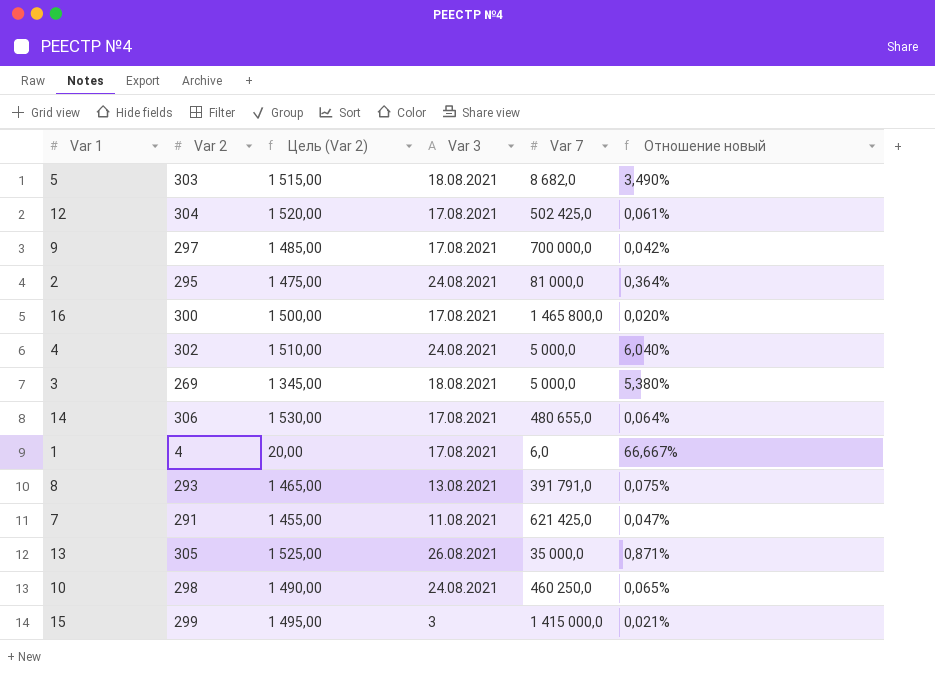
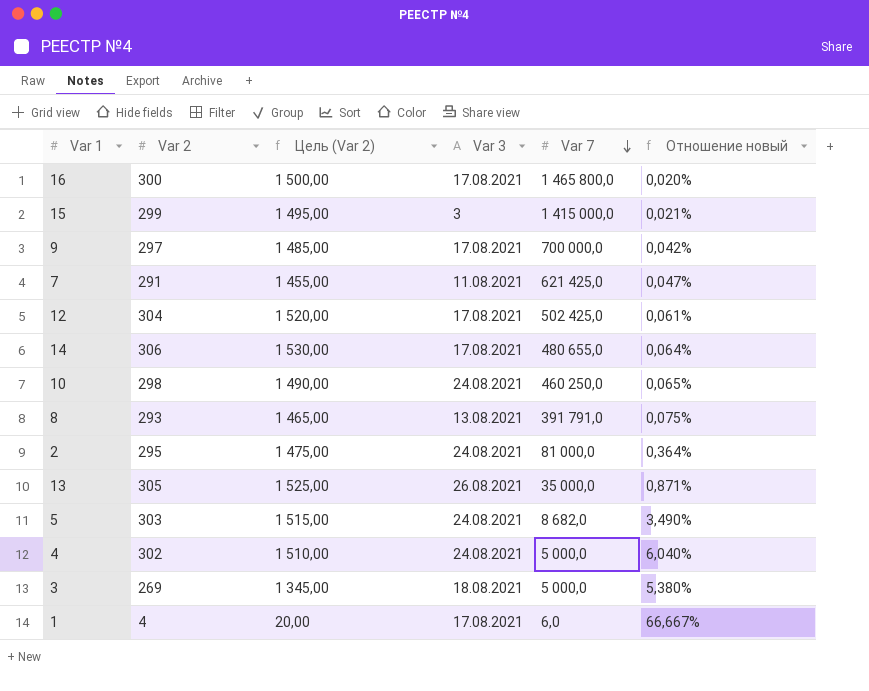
row order: none -> Var 7 descending
5 | Var 3: 18.08.2021 -> 24.08.2021

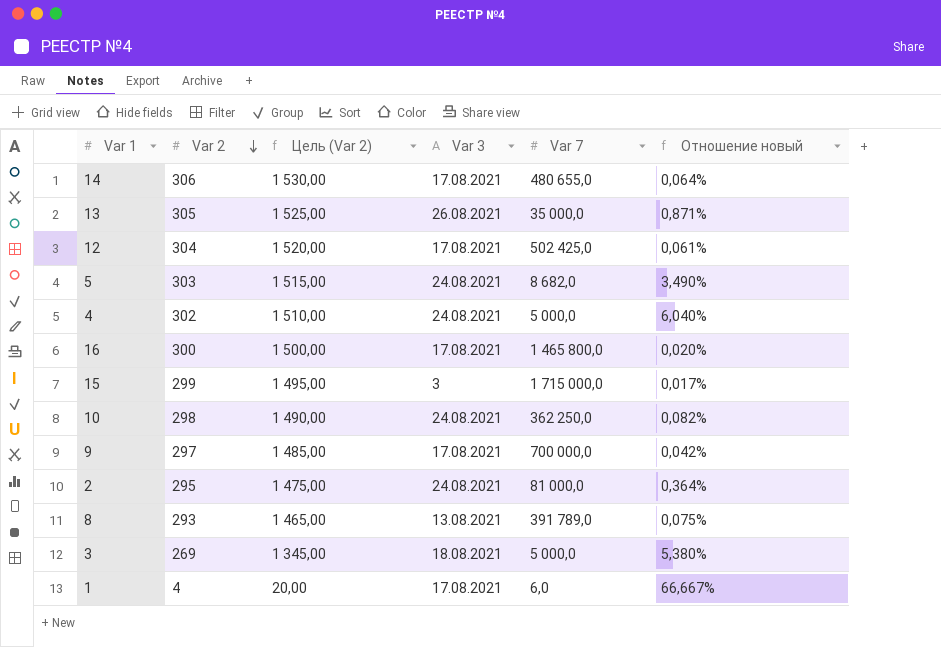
row order: Var 7 descending -> Var 2 descending
row 7: 291 | 1 455,00 | 11.08.2021 | 621 425,0 | 0,047% -> none
15 | Var 7: 1 415 000,0 -> 1 715 000,0
15 | Отношение новый: 0,021% -> 0,017%
10 | Var 7: 460 250,0 -> 362 250,0
10 | Отношение новый: 0,065% -> 0,082%
8 | Var 7: 391 791,0 -> 391 789,0

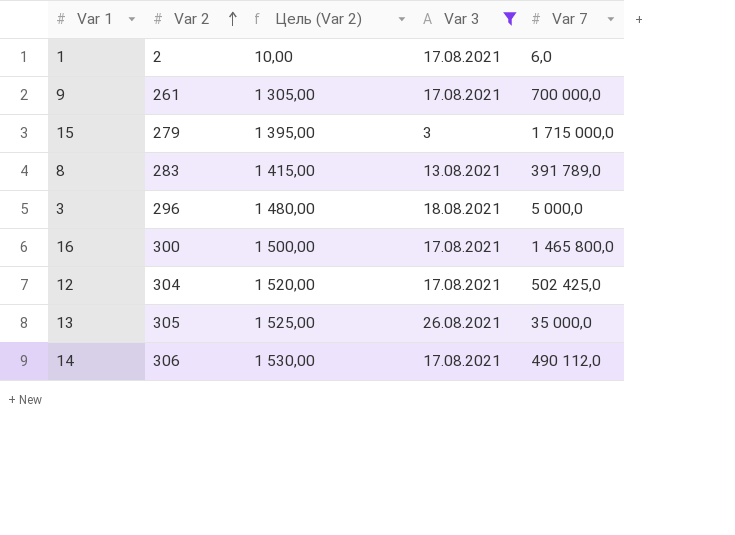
filter: none -> Var 3 != 24.08.2021
row order: Var 2 descending -> Var 2 ascending
column Отношение новый | formula: [Var 2] / [Var 7] -> none
1 | Var 2: 4 -> 2
1 | Цель (Var 2): 20,00 -> 10,00
9 | Var 2: 297 -> 261
9 | Цель (Var 2): 1 485,00 -> 1 305,00
15 | Var 2: 299 -> 279
15 | Цель (Var 2): 1 495,00 -> 1 395,00
8 | Var 2: 293 -> 283
8 | Цель (Var 2): 1 465,00 -> 1 415,00
3 | Var 2: 269 -> 296
3 | Цель (Var 2): 1 345,00 -> 1 480,00
14 | Var 7: 480 655,0 -> 490 112,0

